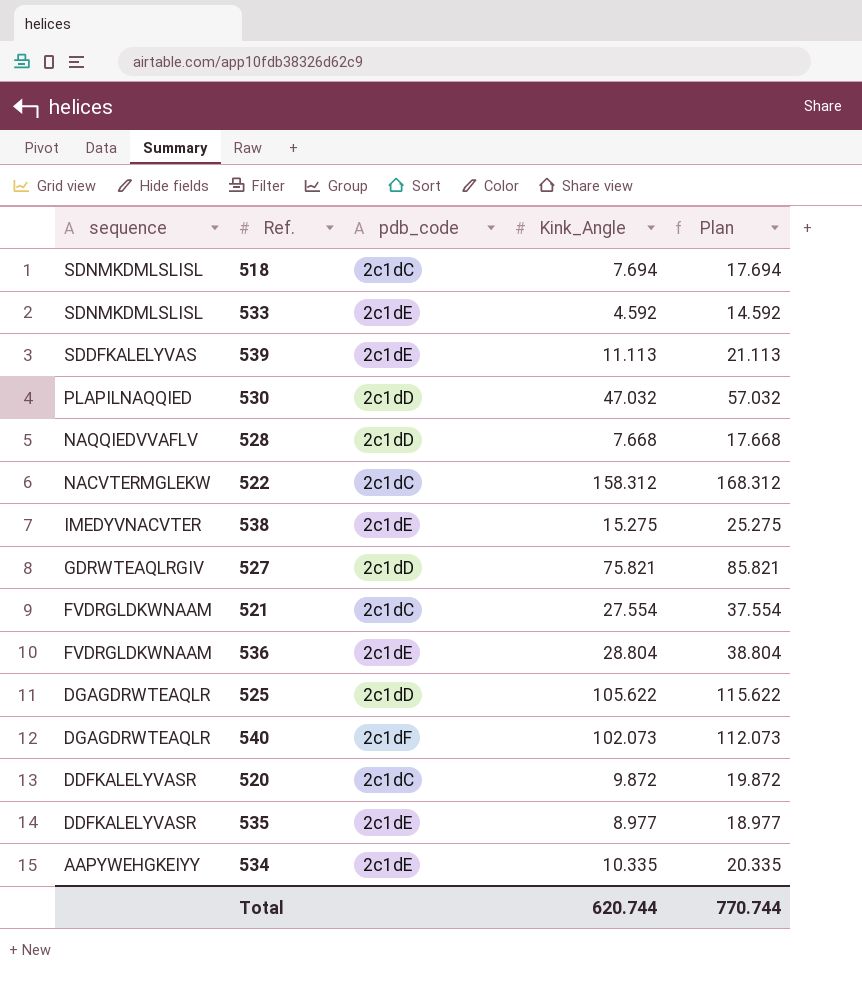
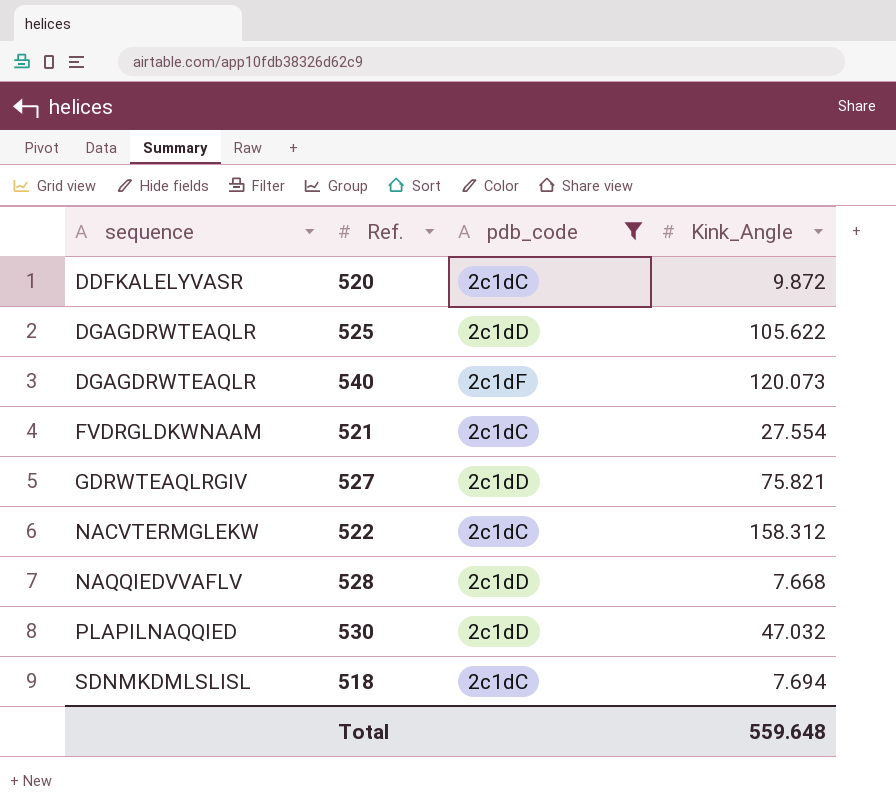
filter: none -> pdb_code != 2c1dE
row order: sequence descending -> sequence ascending
column Plan | formula: [Kink_Angle] + 10 -> none
540 | Kink_Angle: 102.073 -> 120.073
Total | Kink_Angle: 620.744 -> 559.648

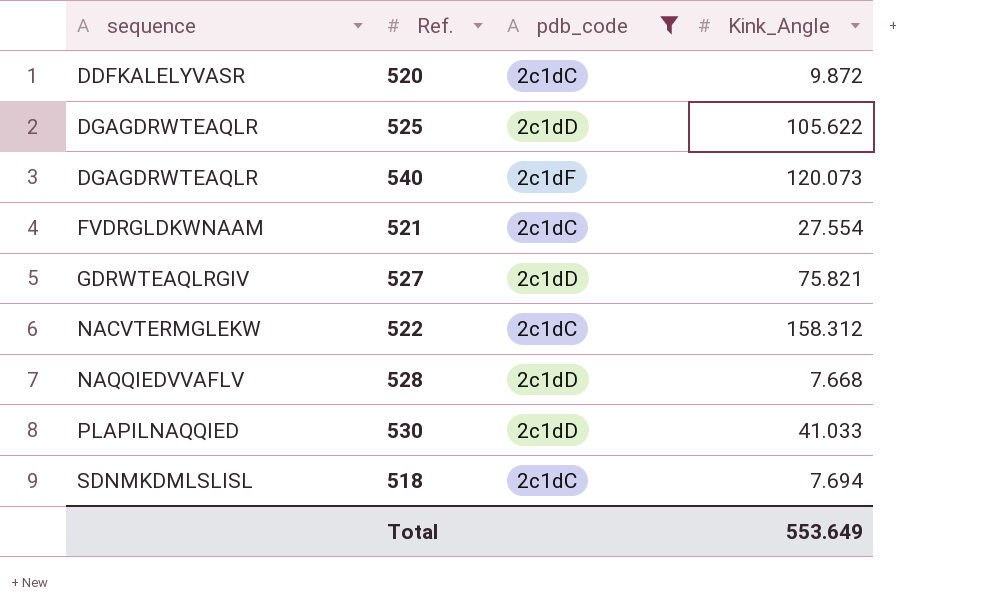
530 | Kink_Angle: 47.032 -> 41.033
Total | Kink_Angle: 559.648 -> 553.649

